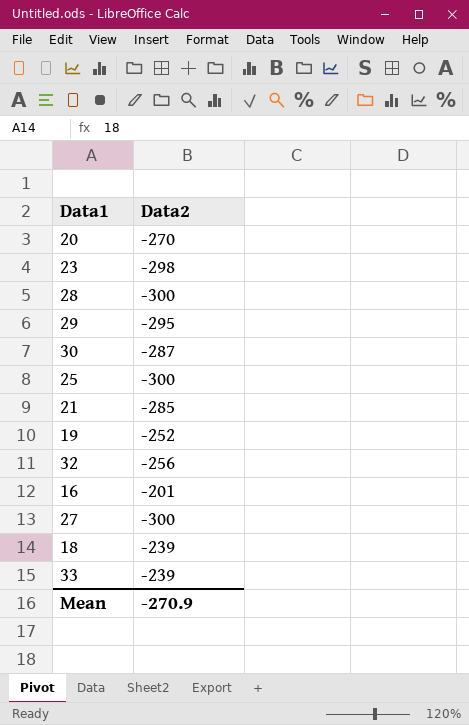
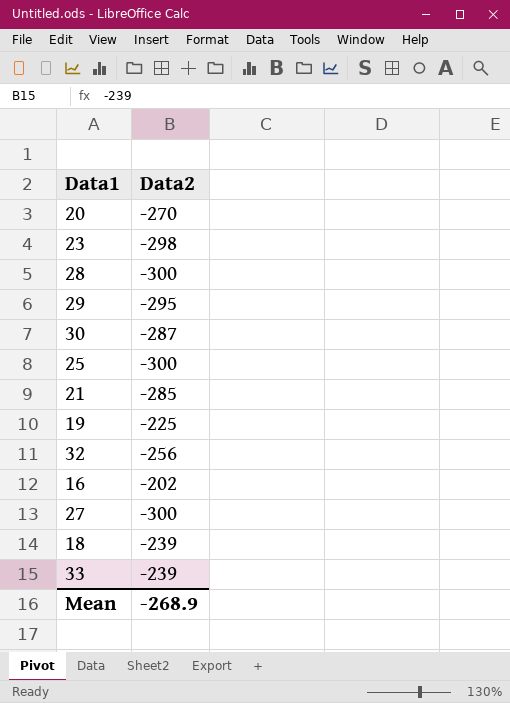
19 | Data2: -252 -> -225
16 | Data2: -201 -> -202
Mean | Data2: -270.9 -> -268.9

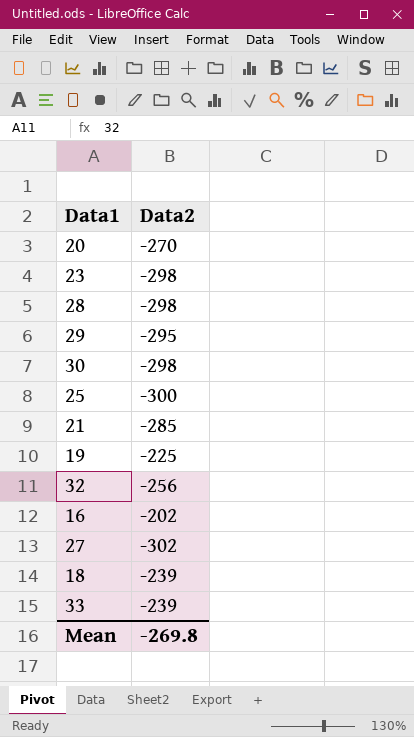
28 | Data2: -300 -> -298
30 | Data2: -287 -> -298
27 | Data2: -300 -> -302
Mean | Data2: -268.9 -> -269.8

